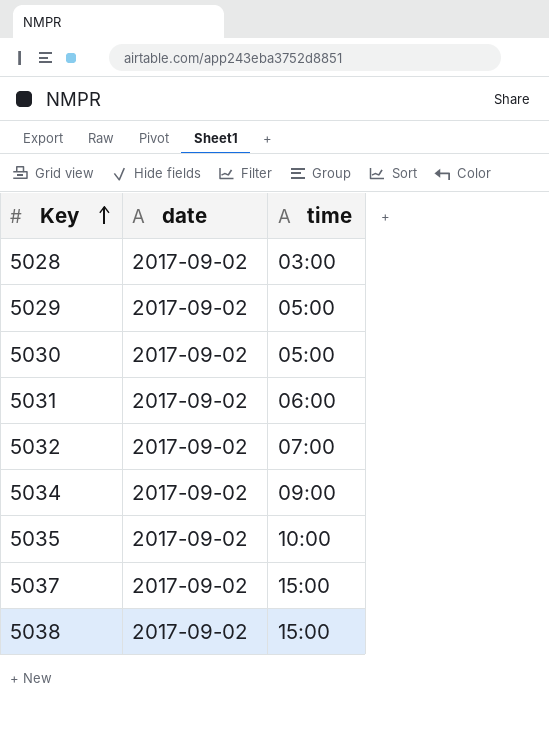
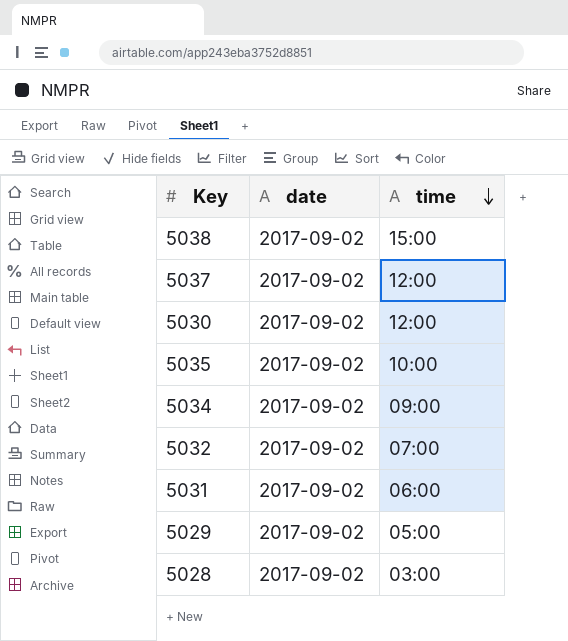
row order: Key ascending -> time descending
5037 | time: 15:00 -> 12:00
5030 | time: 05:00 -> 12:00

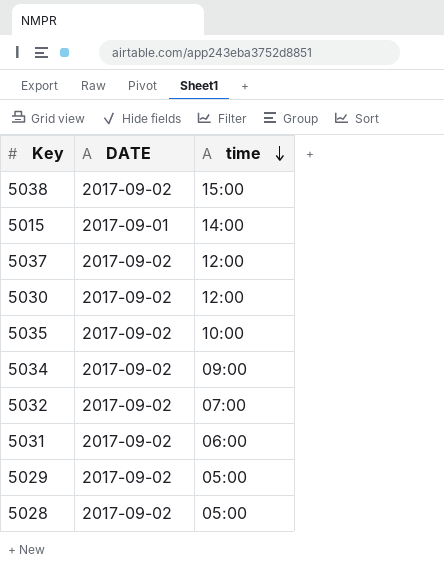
column name: date -> DATE
row 5015: none -> 2017-09-01 | 14:00
5028 | time: 03:00 -> 05:00

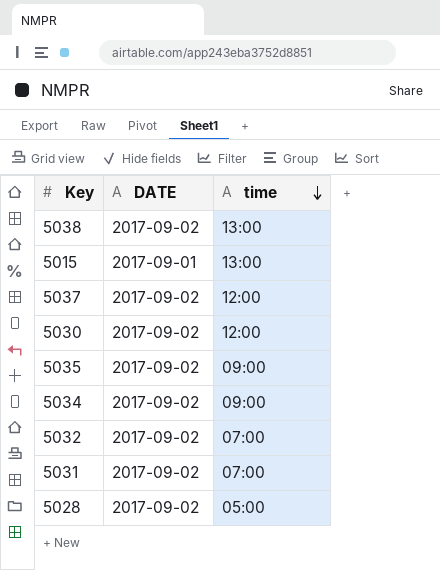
row 5029: 2017-09-02 | 05:00 -> none
5038 | time: 15:00 -> 13:00
5015 | time: 14:00 -> 13:00
5035 | time: 10:00 -> 09:00
5031 | time: 06:00 -> 07:00

